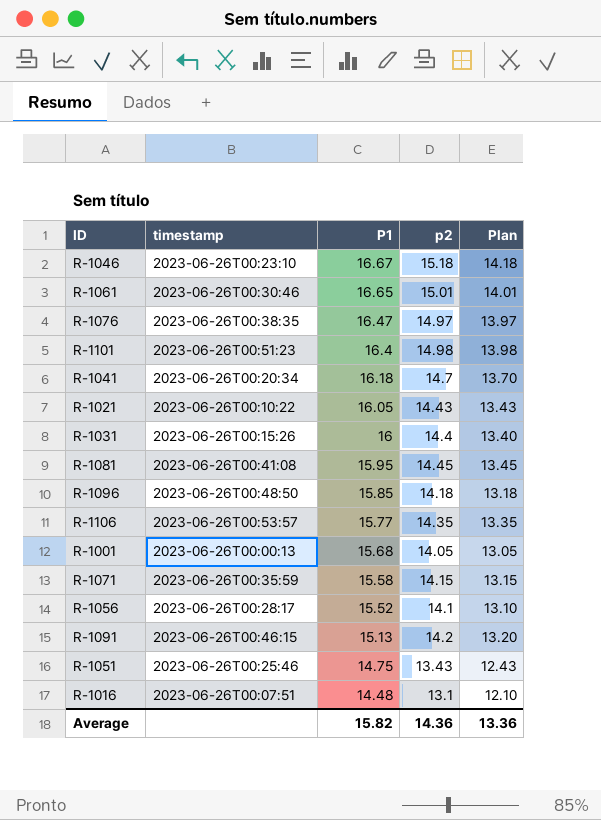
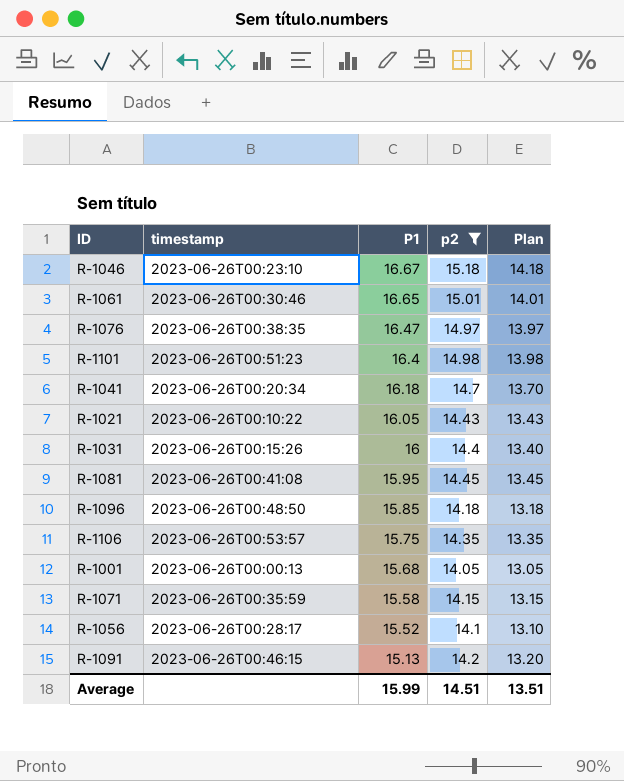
filter: none -> p2 >= 14.05
R-1106 | P1: 15.77 -> 15.75
Average | P1: 15.82 -> 15.99
Average | p2: 14.36 -> 14.51
Average | Plan: 13.36 -> 13.51

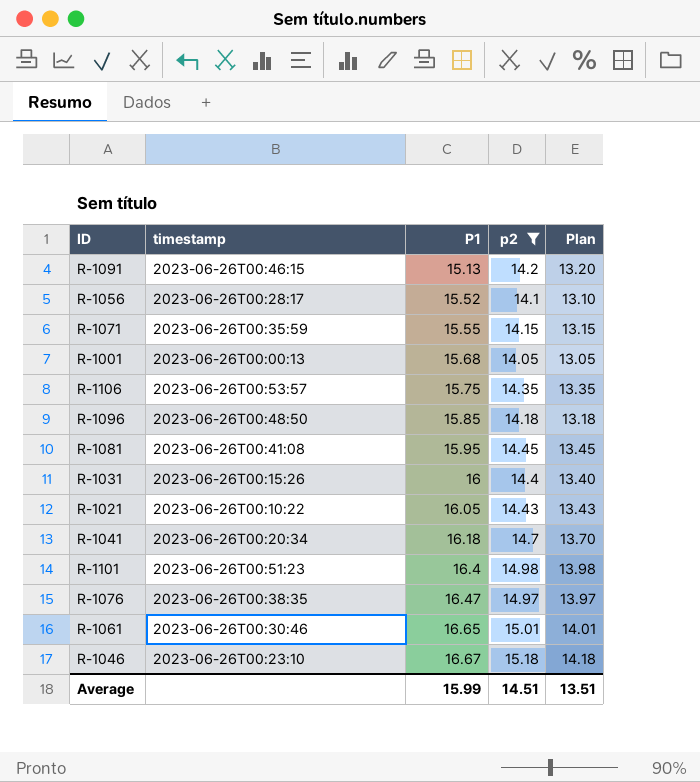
row order: P1 descending -> P1 ascending
R-1071 | P1: 15.58 -> 15.55

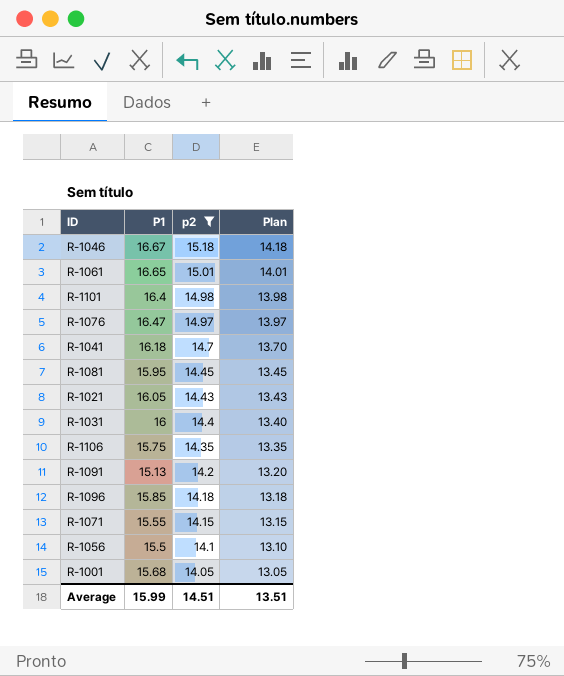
row order: P1 ascending -> p2 descending
column timestamp | position: 2 -> none
R-1056 | P1: 15.52 -> 15.5

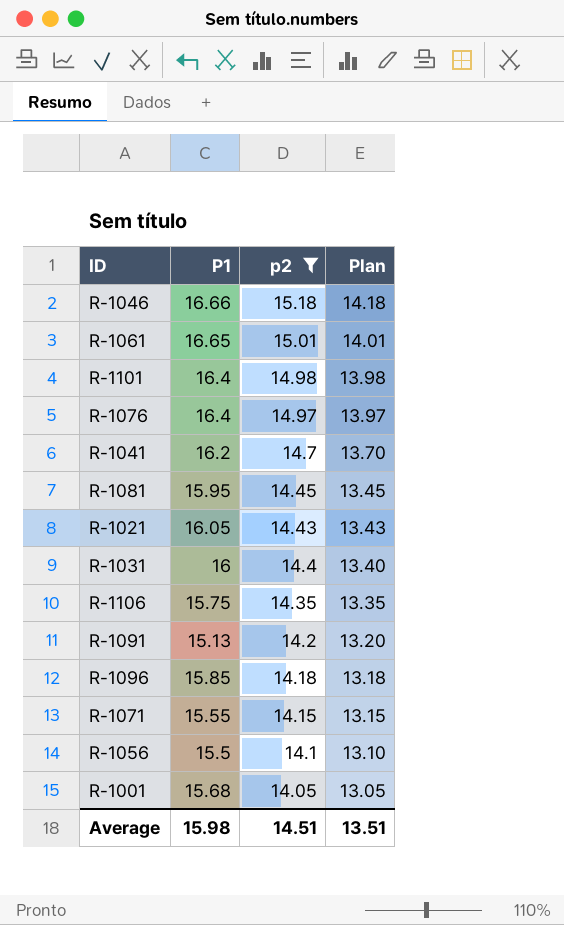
R-1046 | P1: 16.67 -> 16.66
R-1076 | P1: 16.47 -> 16.4
R-1041 | P1: 16.18 -> 16.2
Average | P1: 15.99 -> 15.98

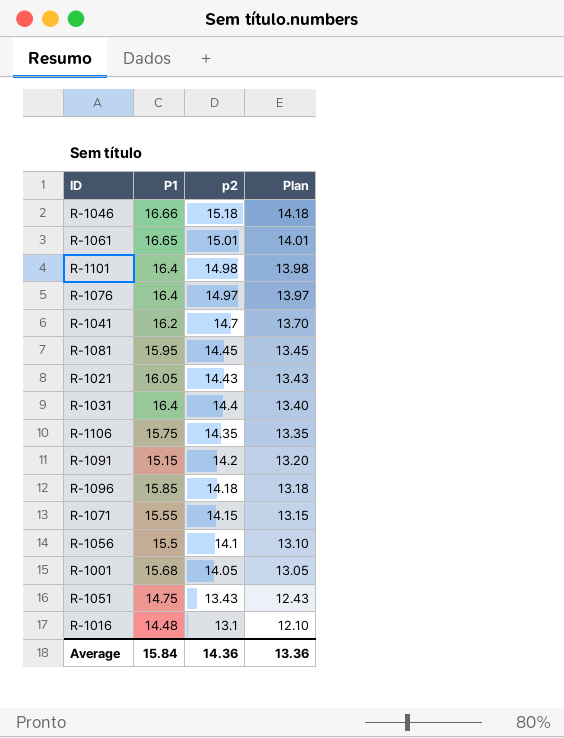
filter: p2 >= 14.05 -> none
R-1031 | P1: 16 -> 16.4
R-1091 | P1: 15.13 -> 15.15
Average | P1: 15.98 -> 15.84
Average | p2: 14.51 -> 14.36
Average | Plan: 13.51 -> 13.36

